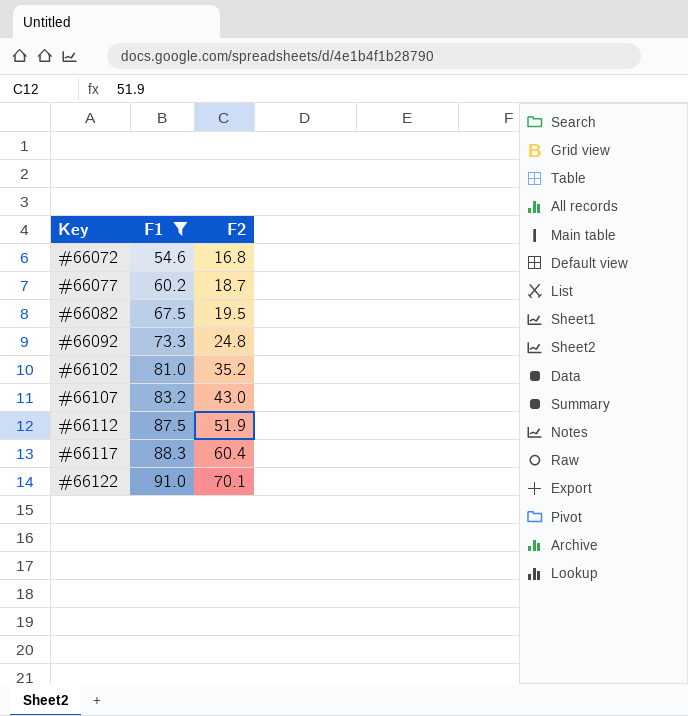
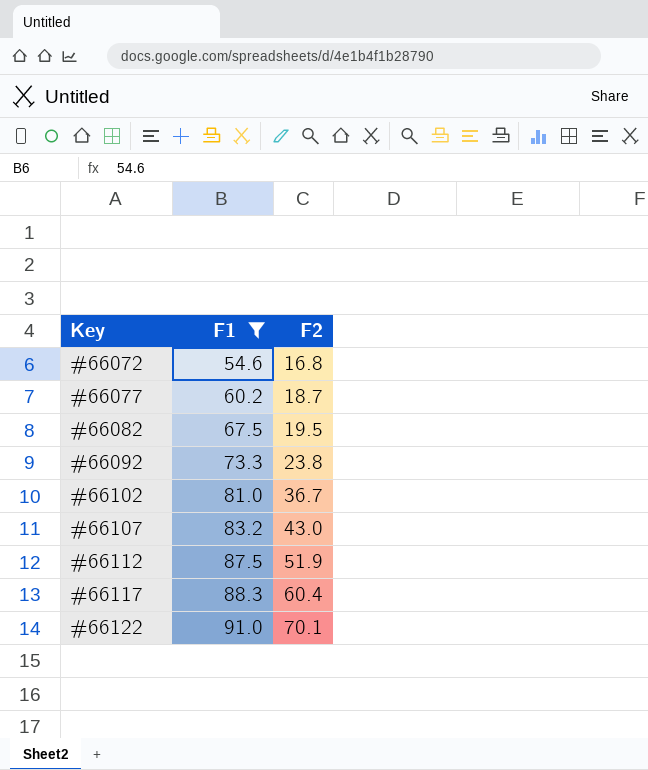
#66092 | F2: 24.8 -> 23.8
#66102 | F2: 35.2 -> 36.7

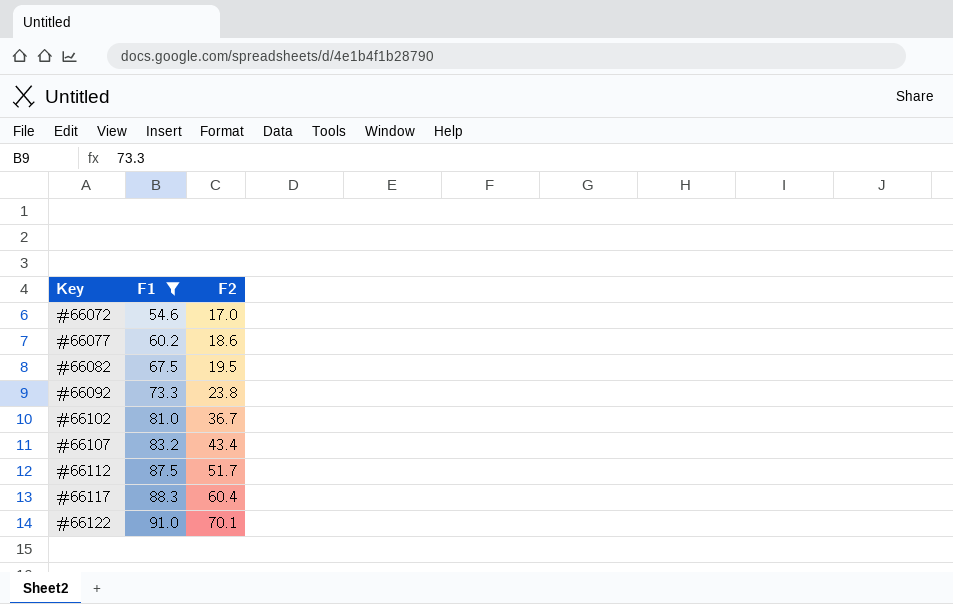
#66072 | F2: 16.8 -> 17.0
#66077 | F2: 18.7 -> 18.6
#66107 | F2: 43.0 -> 43.4
#66112 | F2: 51.9 -> 51.7

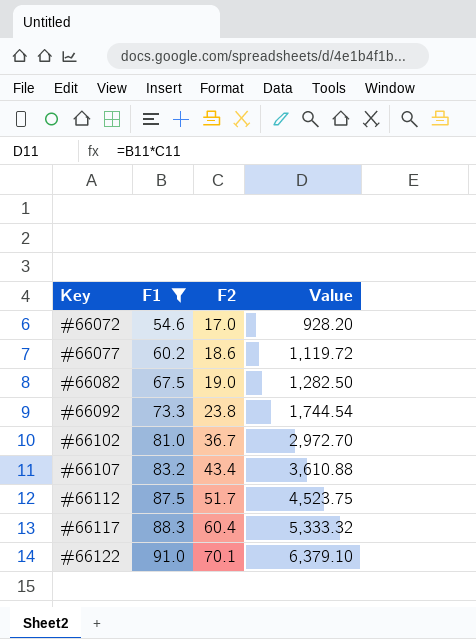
column Value | formula: none -> [F1] * [F2]
#66082 | F2: 19.5 -> 19.0

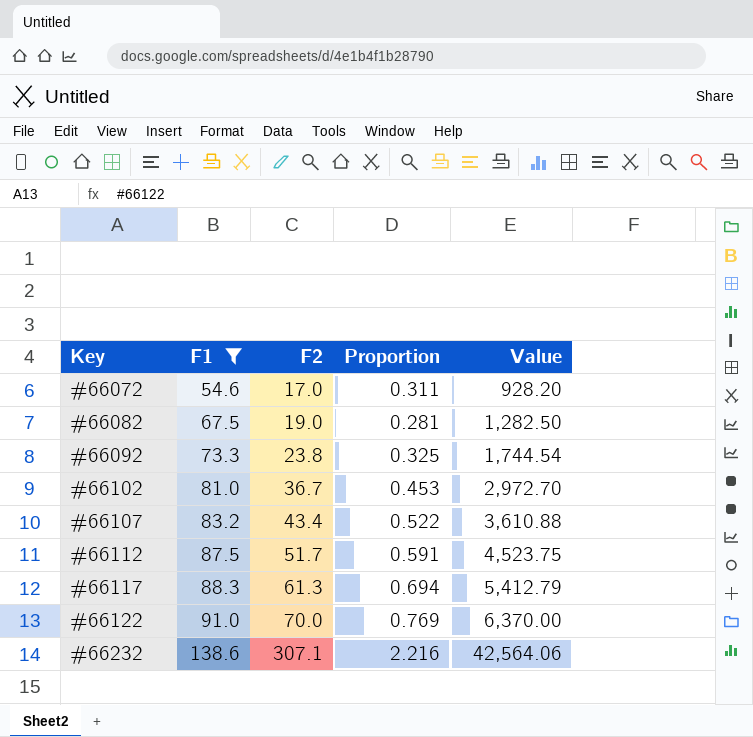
column Proportion | formula: none -> [F2] / [F1]
row #66077: 60.2 | 18.6 | 1,119.72 -> none
#66117 | F2: 60.4 -> 61.3
#66117 | Value: 5,333.32 -> 5,412.79
#66122 | F2: 70.1 -> 70.0
#66122 | Value: 6,379.10 -> 6,370.00
row #66232: none -> 138.6 | 307.1 | 2.216 | 42,564.06

